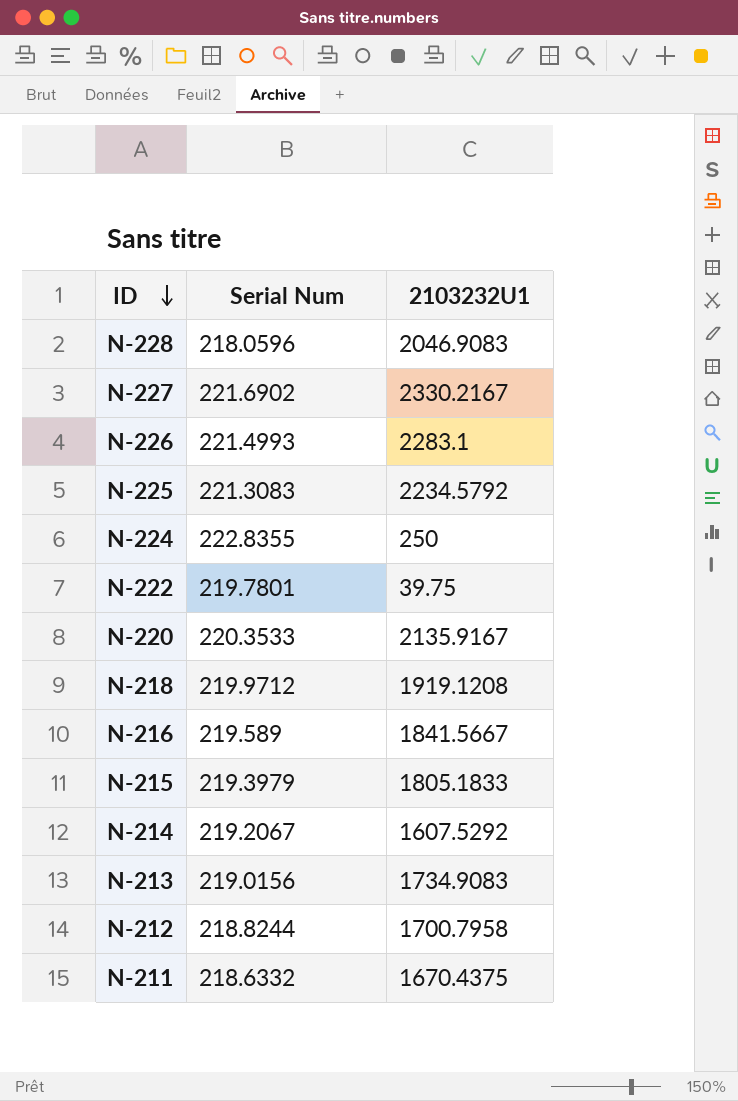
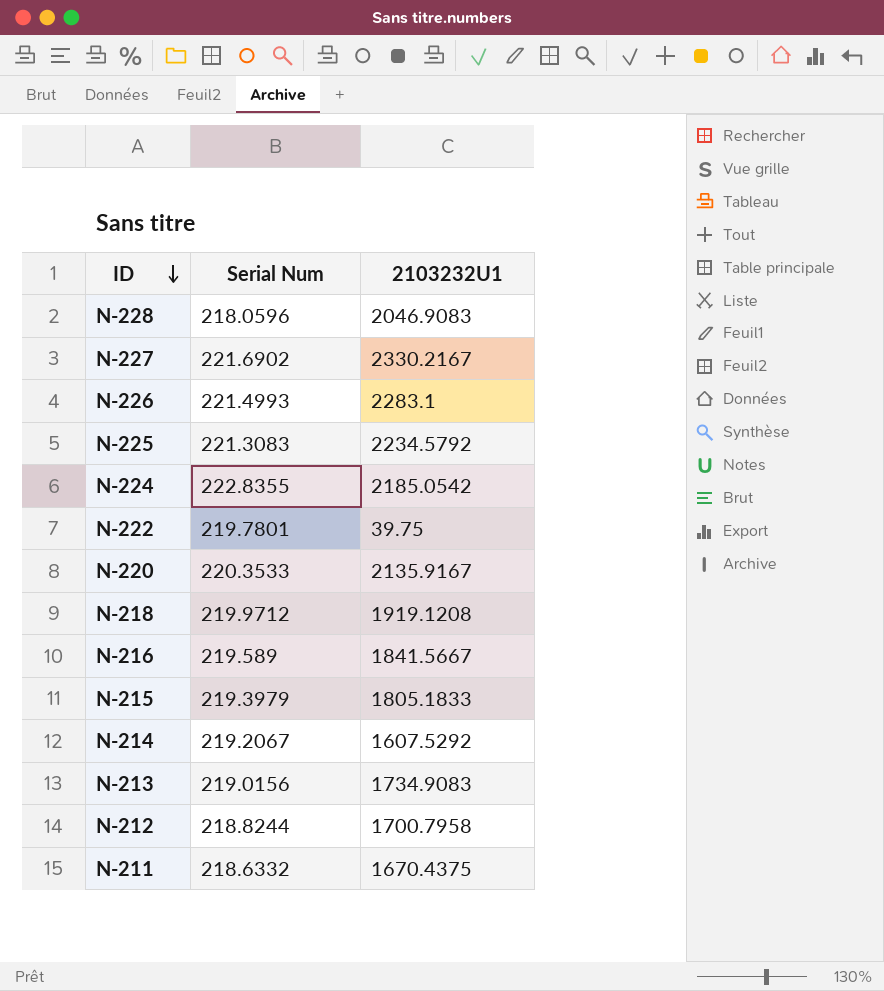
N-224 | 2103232U1: 250 -> 2185.0542

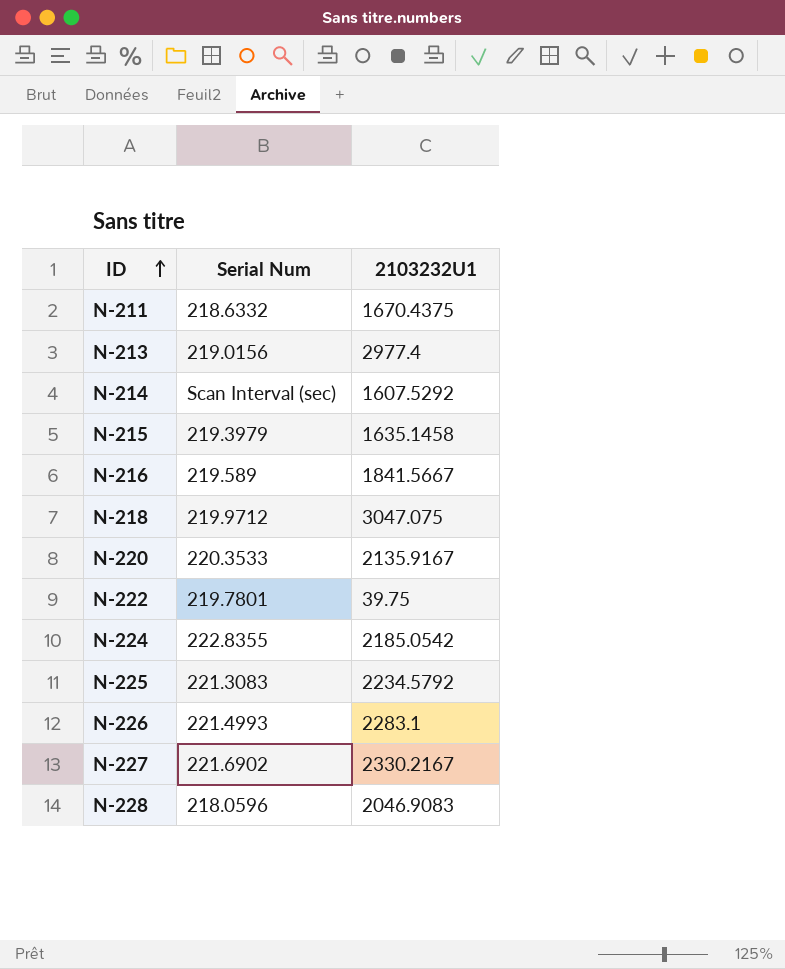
row order: ID descending -> ID ascending
row N-212: 218.8244 | 1700.7958 -> none
N-213 | 2103232U1: 1734.9083 -> 2977.4
N-214 | Serial Num: 219.2067 -> Scan Interval (sec)
N-215 | 2103232U1: 1805.1833 -> 1635.1458
N-218 | 2103232U1: 1919.1208 -> 3047.075

